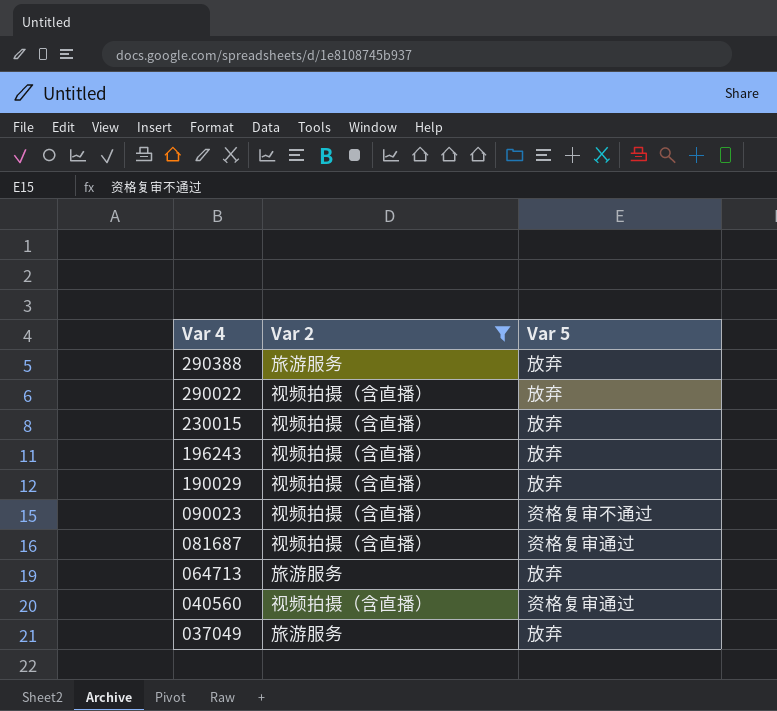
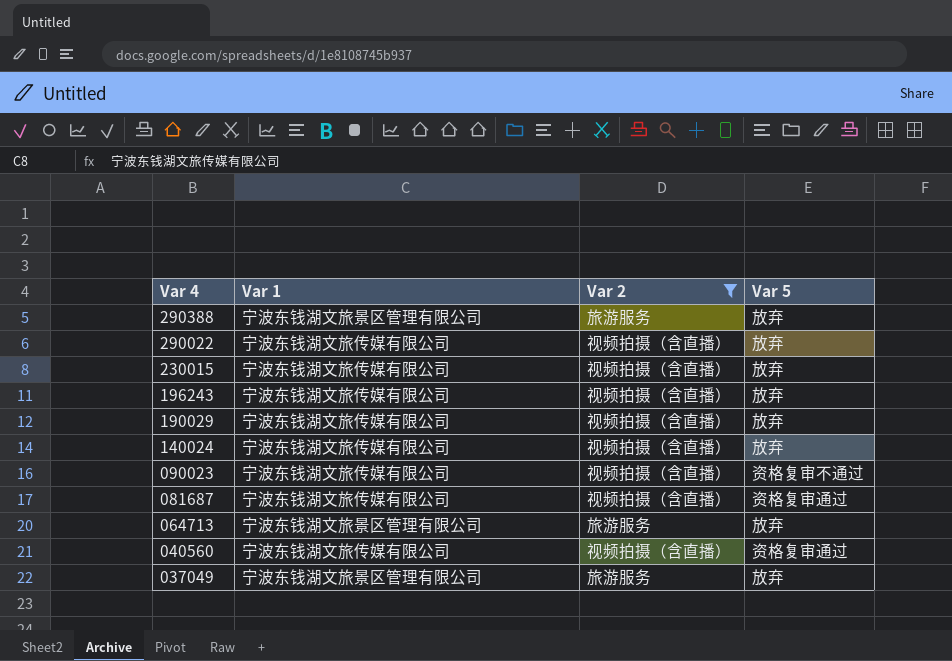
column Var 1 | position: none -> 2
row 140024: none -> 宁波东钱湖文旅传媒有限公司 | 视频拍摄（含直播） | 放弃

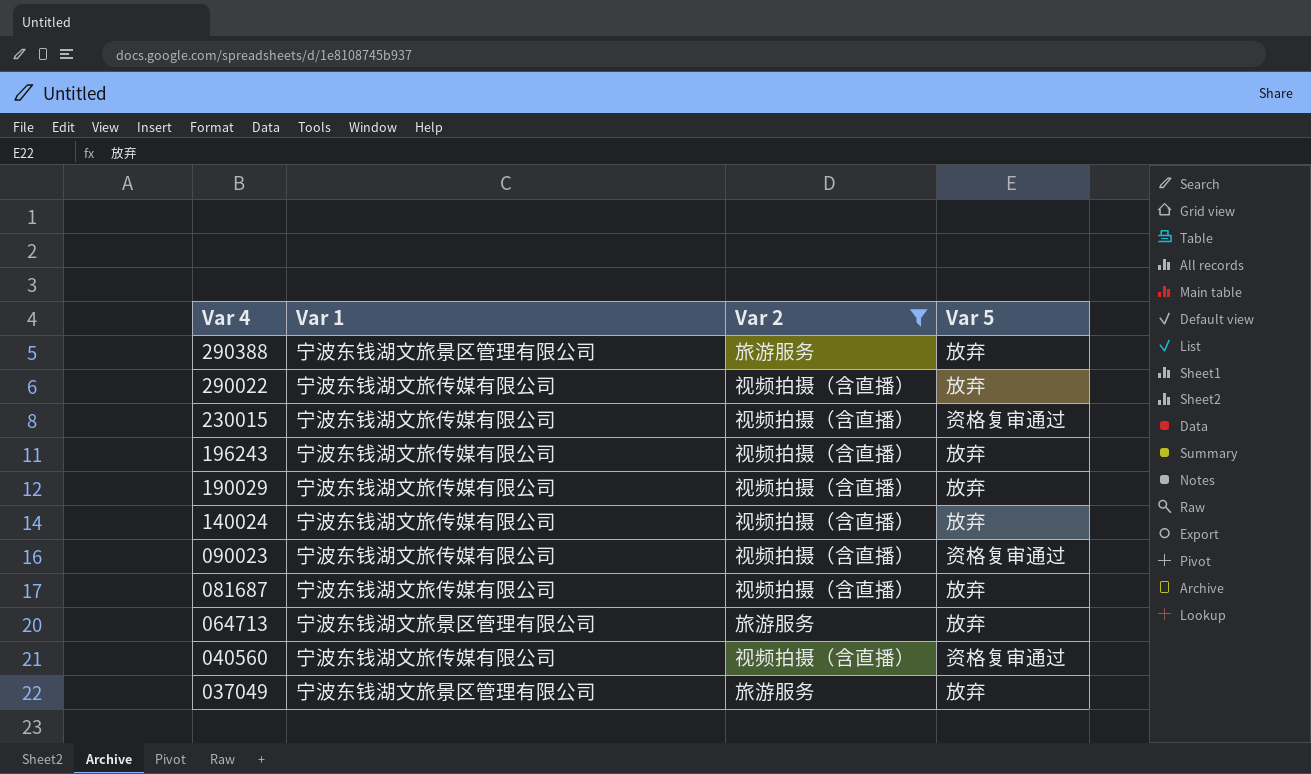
230015 | Var 5: 放弃 -> 资格复审通过
090023 | Var 5: 资格复审不通过 -> 资格复审通过
081687 | Var 5: 资格复审通过 -> 放弃

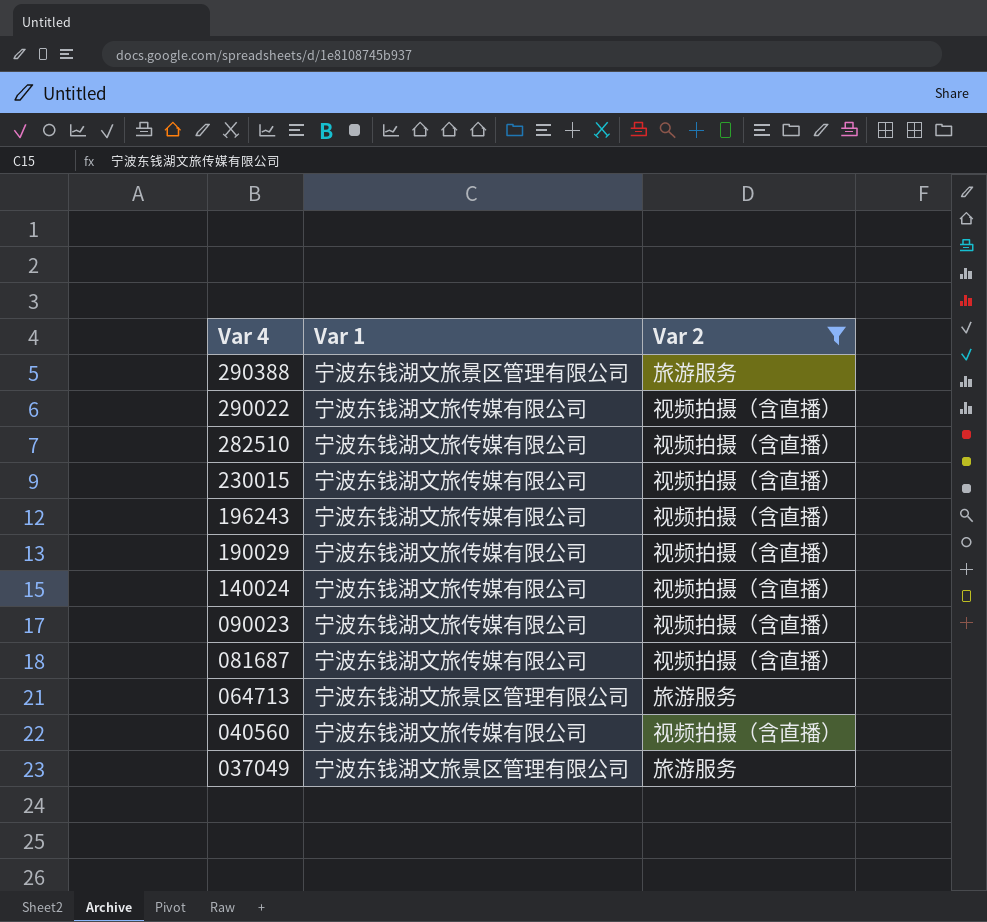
column Var 5 | position: 4 -> none
row 282510: none -> 宁波东钱湖文旅传媒有限公司 | 视频拍摄（含直播）

